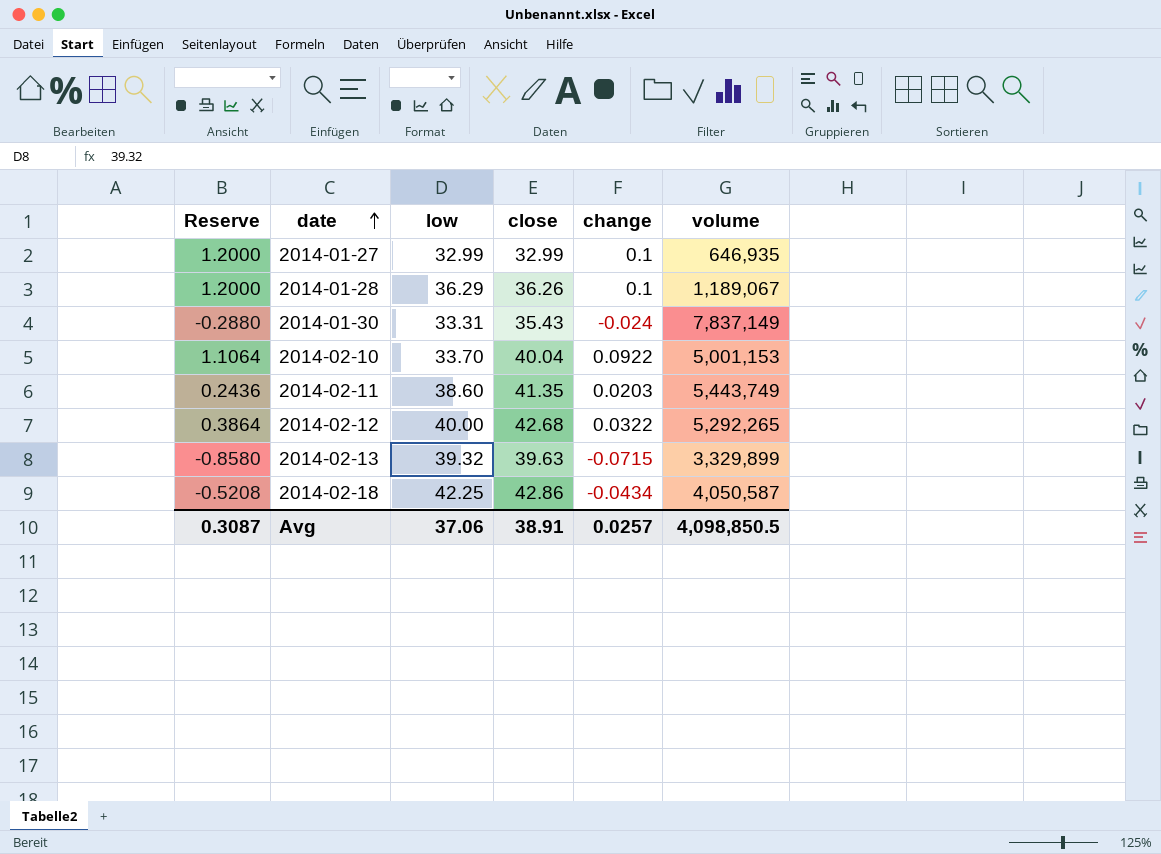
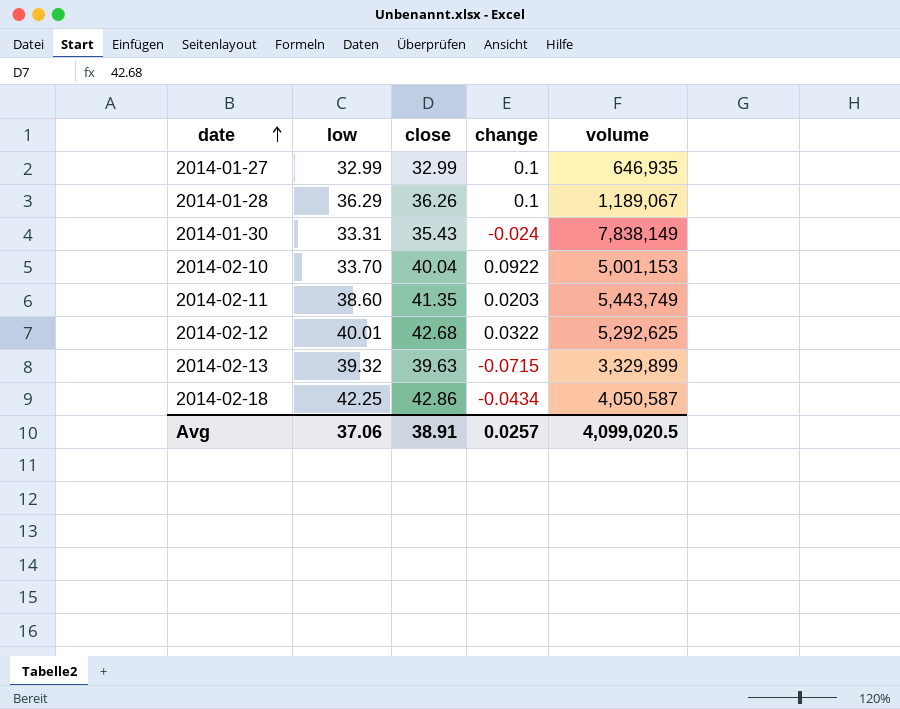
column Reserve | formula: [change] * 12 -> none
2014-01-30 | volume: 7,837,149 -> 7,838,149
2014-02-12 | low: 40.00 -> 40.01
2014-02-12 | volume: 5,292,265 -> 5,292,625
Avg | volume: 4,098,850.5 -> 4,099,020.5

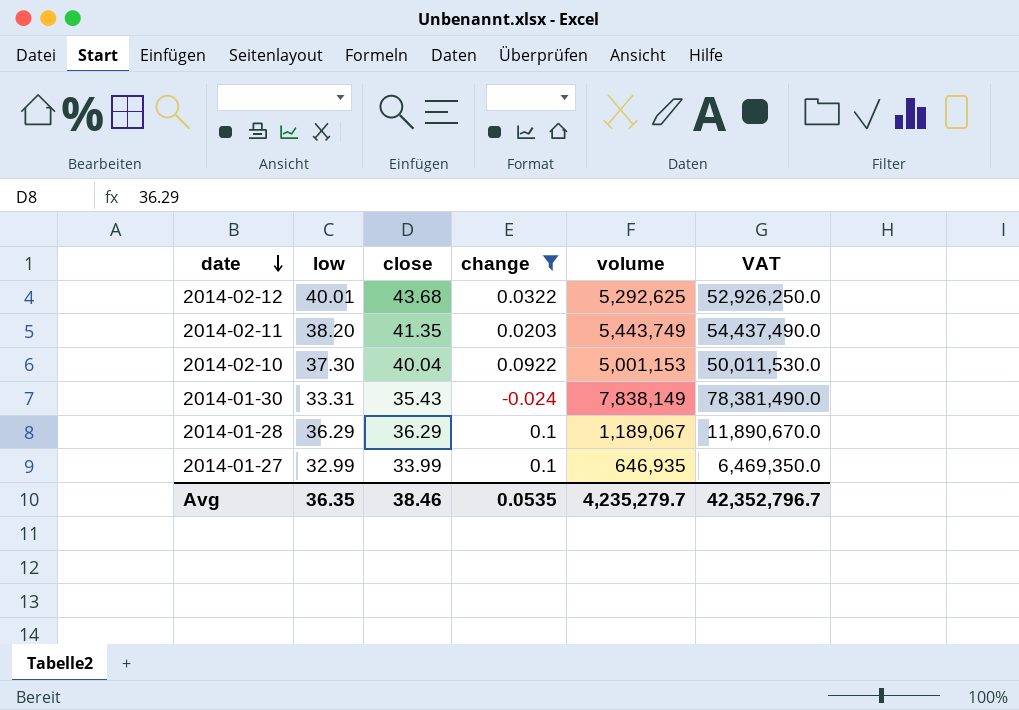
filter: none -> change >= -0.024
row order: date ascending -> date descending
column VAT | formula: none -> [volume] * 10
2014-02-12 | close: 42.68 -> 43.68
2014-02-11 | low: 38.60 -> 38.20
2014-02-10 | low: 33.70 -> 37.30
2014-01-28 | close: 36.26 -> 36.29
2014-01-27 | close: 32.99 -> 33.99
Avg | low: 37.06 -> 36.35
Avg | close: 38.91 -> 38.46
Avg | change: 0.0257 -> 0.0535
Avg | volume: 4,099,020.5 -> 4,235,279.7

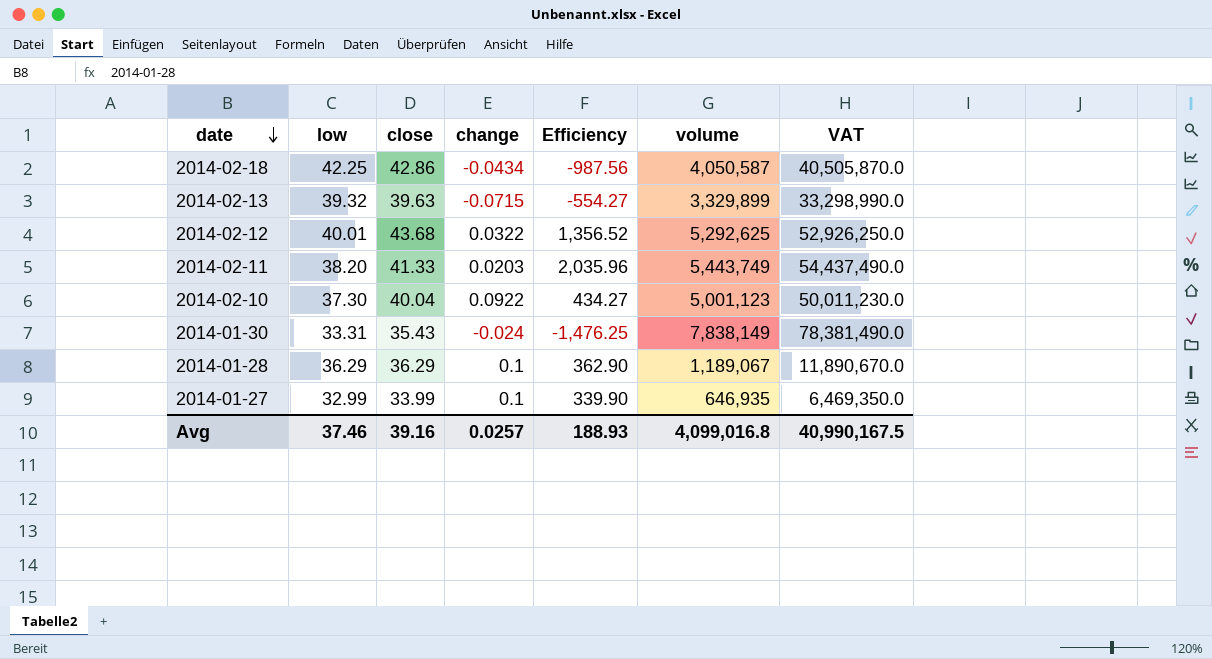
filter: change >= -0.024 -> none
column Efficiency | formula: none -> [close] / [change]
2014-02-11 | close: 41.35 -> 41.33
2014-02-10 | volume: 5,001,153 -> 5,001,123
2014-02-10 | VAT: 50,011,530.0 -> 50,011,230.0
Avg | low: 36.35 -> 37.46
Avg | close: 38.46 -> 39.16
Avg | change: 0.0535 -> 0.0257
Avg | volume: 4,235,279.7 -> 4,099,016.8
Avg | VAT: 42,352,796.7 -> 40,990,167.5

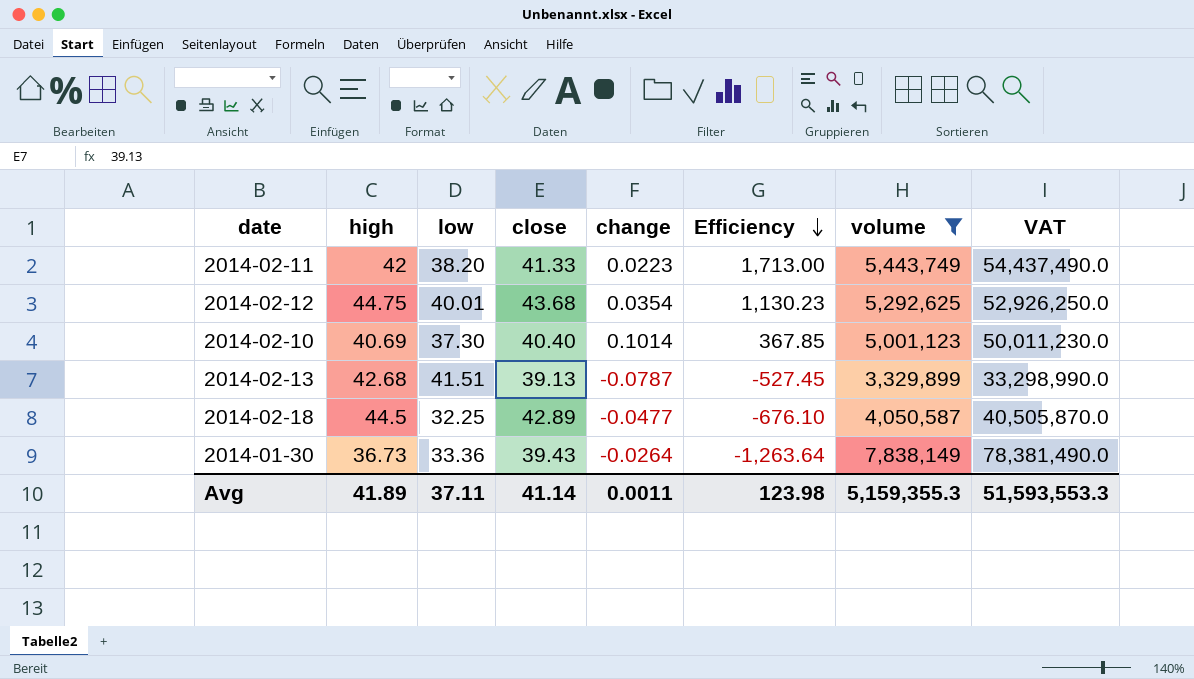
filter: none -> volume >= 3,329,899
row order: date descending -> Efficiency descending
column high | position: none -> 2
column Efficiency | formula: [close] / [change] -> [low] / [change]
2014-02-11 | change: 0.0203 -> 0.0223
2014-02-12 | change: 0.0322 -> 0.0354
2014-02-10 | close: 40.04 -> 40.40
2014-02-10 | change: 0.0922 -> 0.1014
2014-02-13 | low: 39.32 -> 41.51
2014-02-13 | close: 39.63 -> 39.13
2014-02-13 | change: -0.0715 -> -0.0787
2014-02-18 | low: 42.25 -> 32.25
2014-02-18 | close: 42.86 -> 42.89
2014-02-18 | change: -0.0434 -> -0.0477
2014-01-30 | low: 33.31 -> 33.36
2014-01-30 | close: 35.43 -> 39.43
2014-01-30 | change: -0.024 -> -0.0264
Avg | low: 37.46 -> 37.11
Avg | close: 39.16 -> 41.14
Avg | change: 0.0257 -> 0.0011
Avg | Efficiency: 188.93 -> 123.98
Avg | volume: 4,099,016.8 -> 5,159,355.3
Avg | VAT: 40,990,167.5 -> 51,593,553.3

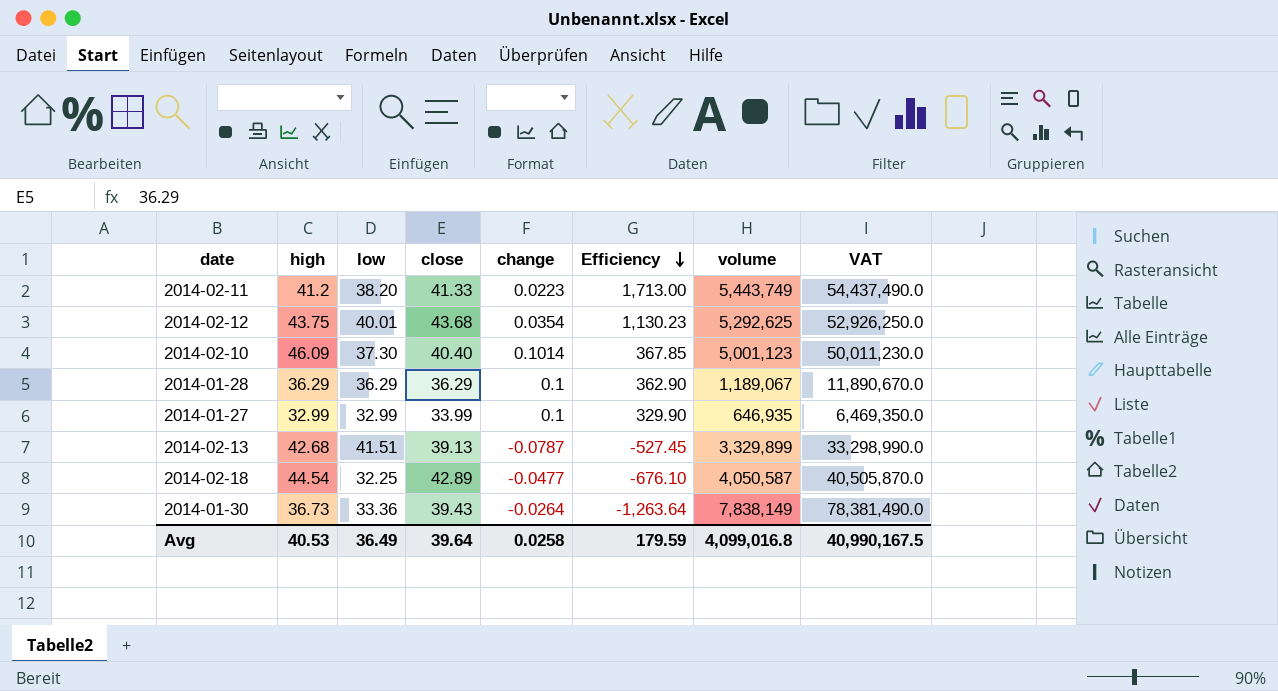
filter: volume >= 3,329,899 -> none
2014-02-11 | high: 42 -> 41.2
2014-02-12 | high: 44.75 -> 43.75
2014-02-10 | high: 40.69 -> 46.09
2014-02-18 | high: 44.5 -> 44.54
Avg | high: 41.89 -> 40.53
Avg | low: 37.11 -> 36.49
Avg | close: 41.14 -> 39.64
Avg | change: 0.0011 -> 0.0258
Avg | Efficiency: 123.98 -> 179.59
Avg | volume: 5,159,355.3 -> 4,099,016.8
Avg | VAT: 51,593,553.3 -> 40,990,167.5

